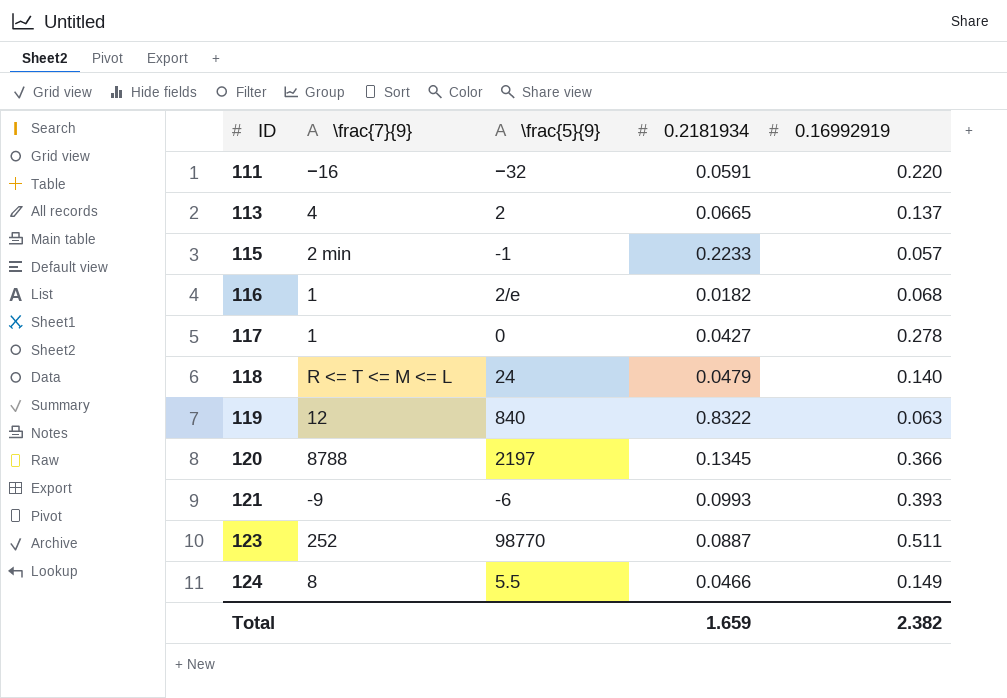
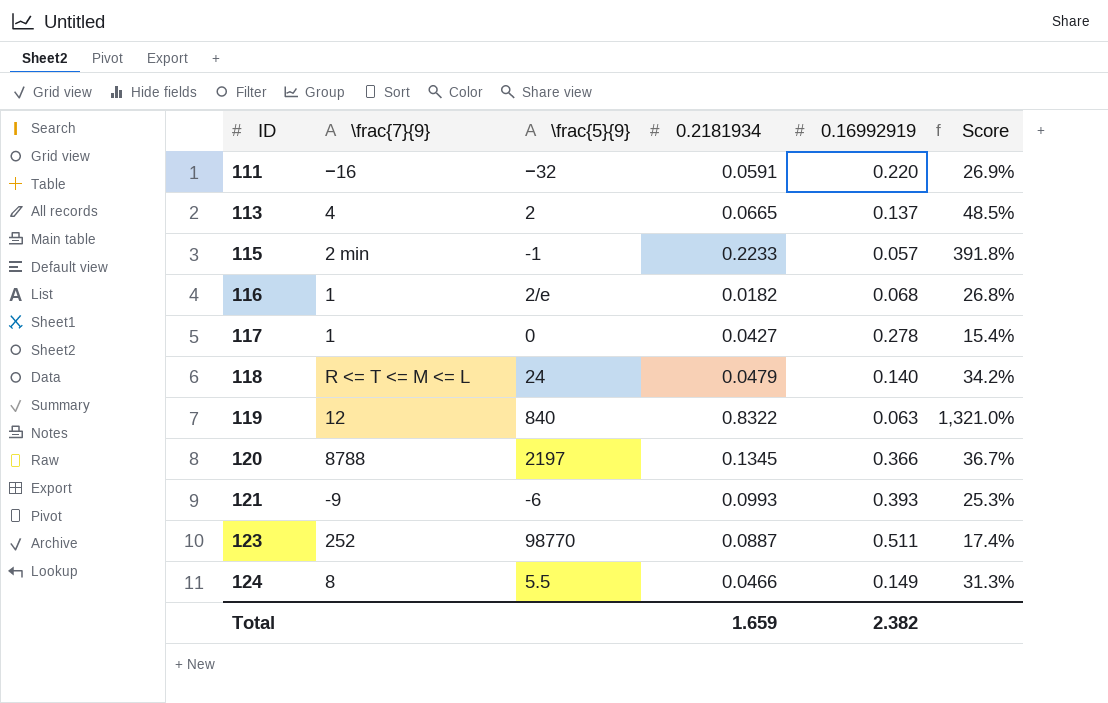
column Score | formula: none -> [0.2181934] / [0.16992919]

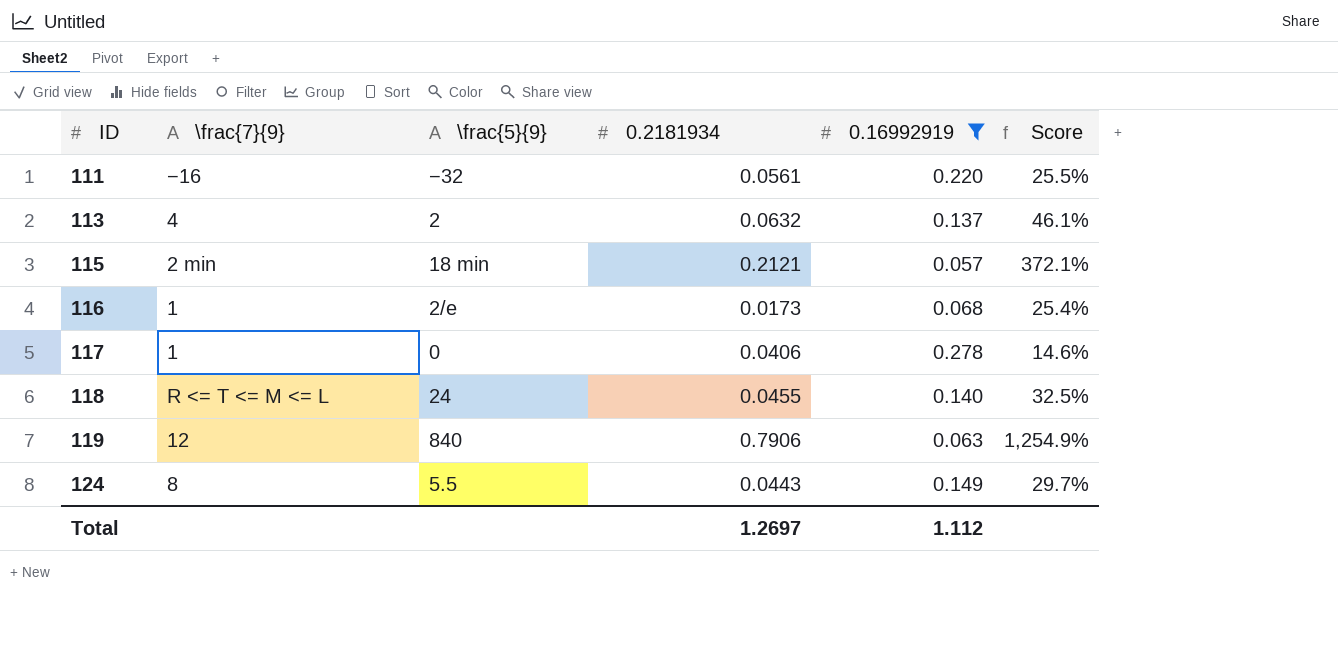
filter: none -> 0.16992919 <= 0.278
111 | 0.2181934: 0.0591 -> 0.0561
111 | Score: 26.9% -> 25.5%
113 | 0.2181934: 0.0665 -> 0.0632
113 | Score: 48.5% -> 46.1%
115 | \frac{5}{9}: -1 -> 18 min
115 | 0.2181934: 0.2233 -> 0.2121
115 | Score: 391.8% -> 372.1%
116 | 0.2181934: 0.0182 -> 0.0173
116 | Score: 26.8% -> 25.4%
117 | 0.2181934: 0.0427 -> 0.0406
117 | Score: 15.4% -> 14.6%
118 | 0.2181934: 0.0479 -> 0.0455
118 | Score: 34.2% -> 32.5%
119 | 0.2181934: 0.8322 -> 0.7906
119 | Score: 1,321.0% -> 1,254.9%
124 | 0.2181934: 0.0466 -> 0.0443
124 | Score: 31.3% -> 29.7%
Total | 0.2181934: 1.659 -> 1.2697
Total | 0.16992919: 2.382 -> 1.112

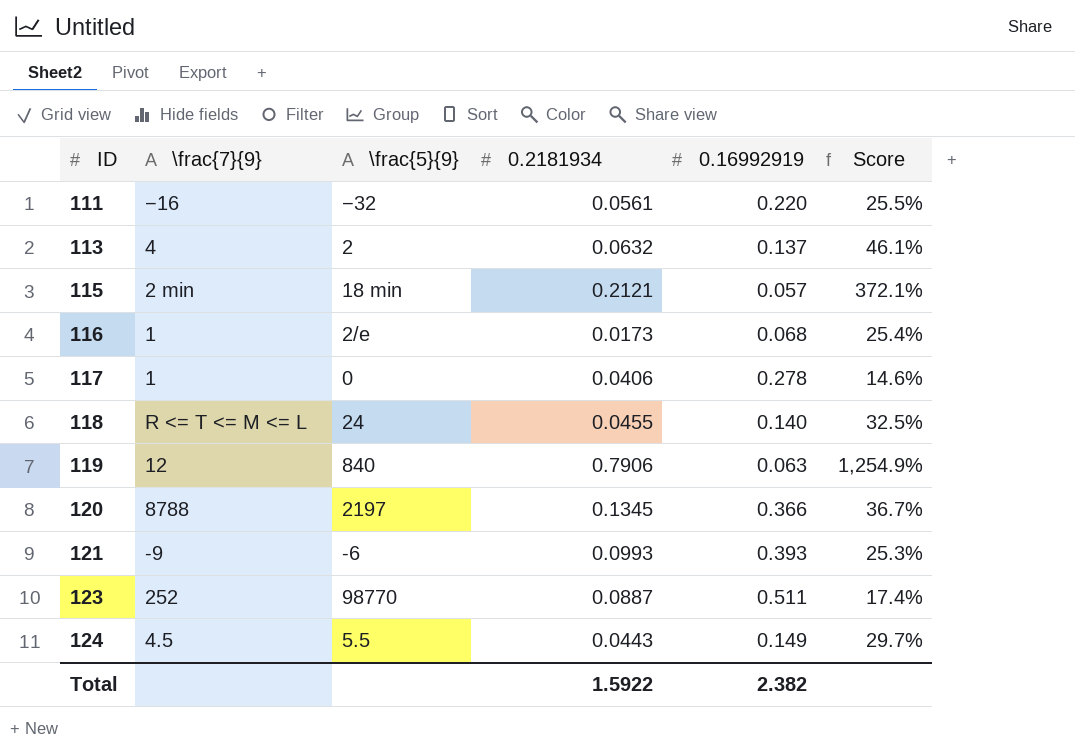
filter: 0.16992919 <= 0.278 -> none
124 | \frac{7}{9}: 8 -> 4.5
Total | 0.2181934: 1.2697 -> 1.5922
Total | 0.16992919: 1.112 -> 2.382

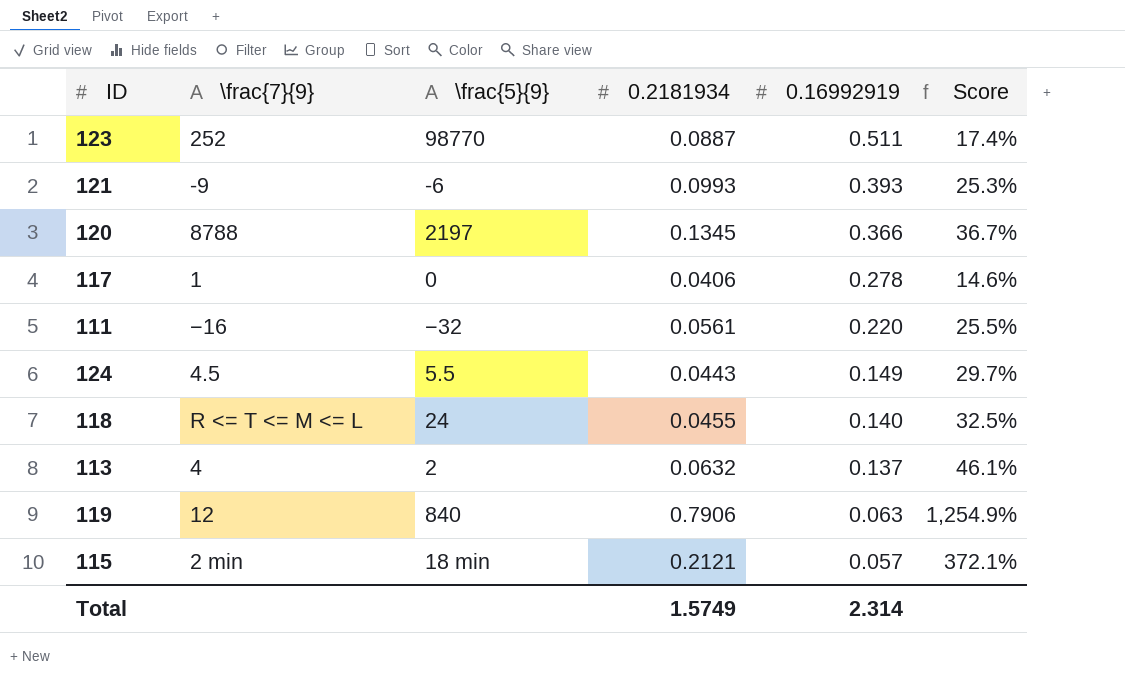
row order: ID ascending -> 0.16992919 descending
row 116: 1 | 2/e | 0.0173 | 0.068 | 25.4% -> none
Total | 0.2181934: 1.5922 -> 1.5749
Total | 0.16992919: 2.382 -> 2.314

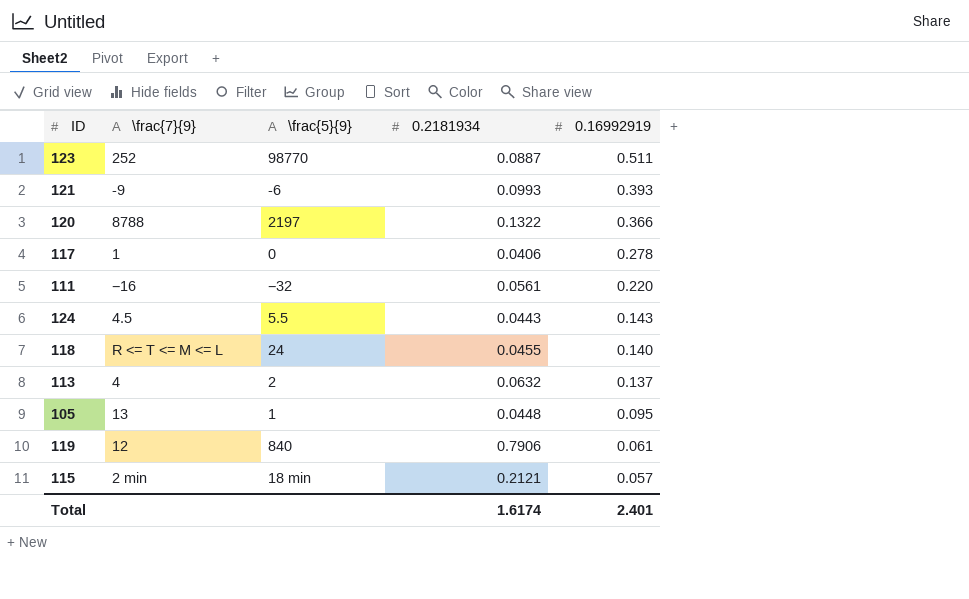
column Score | formula: [0.2181934] / [0.16992919] -> none
120 | 0.2181934: 0.1345 -> 0.1322
124 | 0.16992919: 0.149 -> 0.143
row 105: none -> 13 | 1 | 0.0448 | 0.095
119 | 0.16992919: 0.063 -> 0.061
Total | 0.2181934: 1.5749 -> 1.6174
Total | 0.16992919: 2.314 -> 2.401

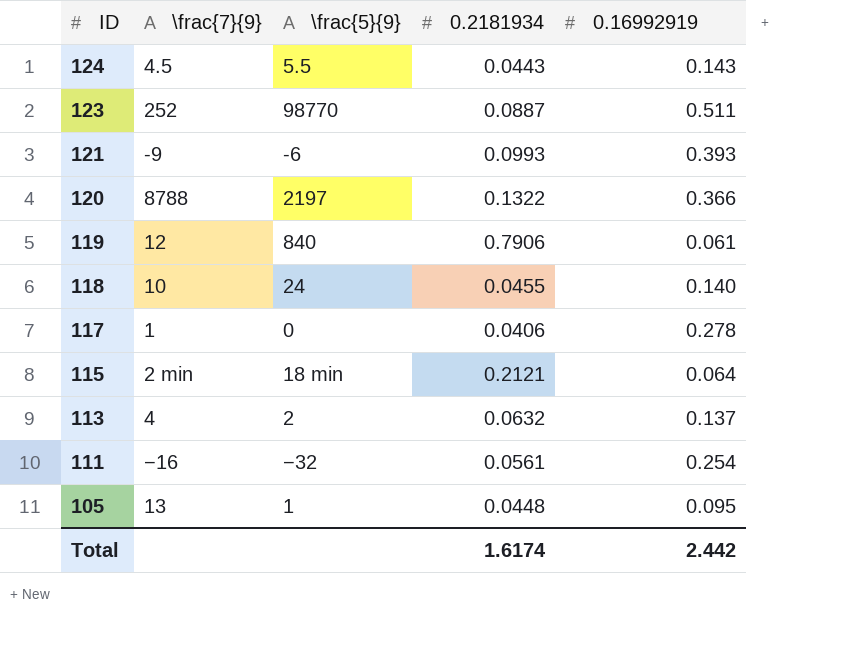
row order: 0.16992919 descending -> ID descending
118 | \frac{7}{9}: R <= T <= M <= L -> 10
115 | 0.16992919: 0.057 -> 0.064
111 | 0.16992919: 0.220 -> 0.254
Total | 0.16992919: 2.401 -> 2.442

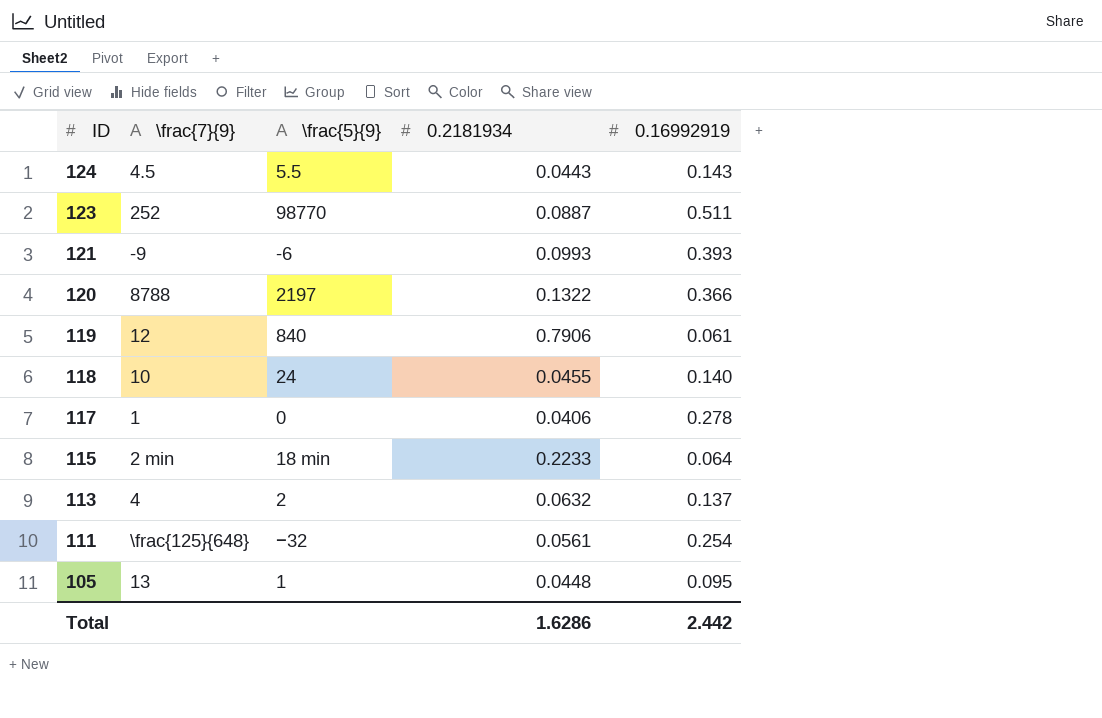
115 | 0.2181934: 0.2121 -> 0.2233
111 | \frac{7}{9}: −16 -> \frac{125}{648}
Total | 0.2181934: 1.6174 -> 1.6286

